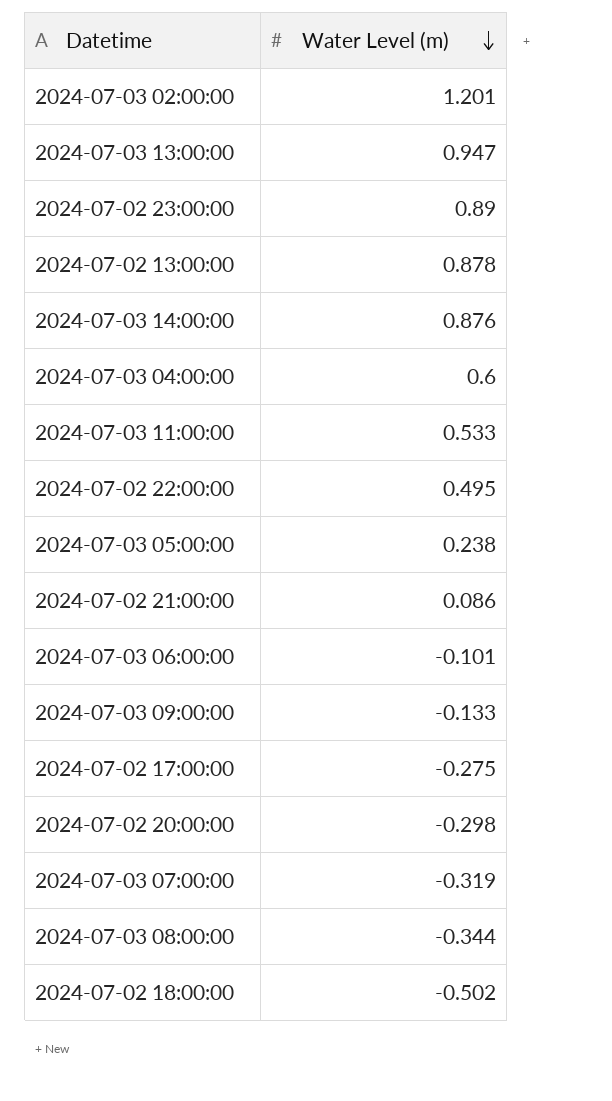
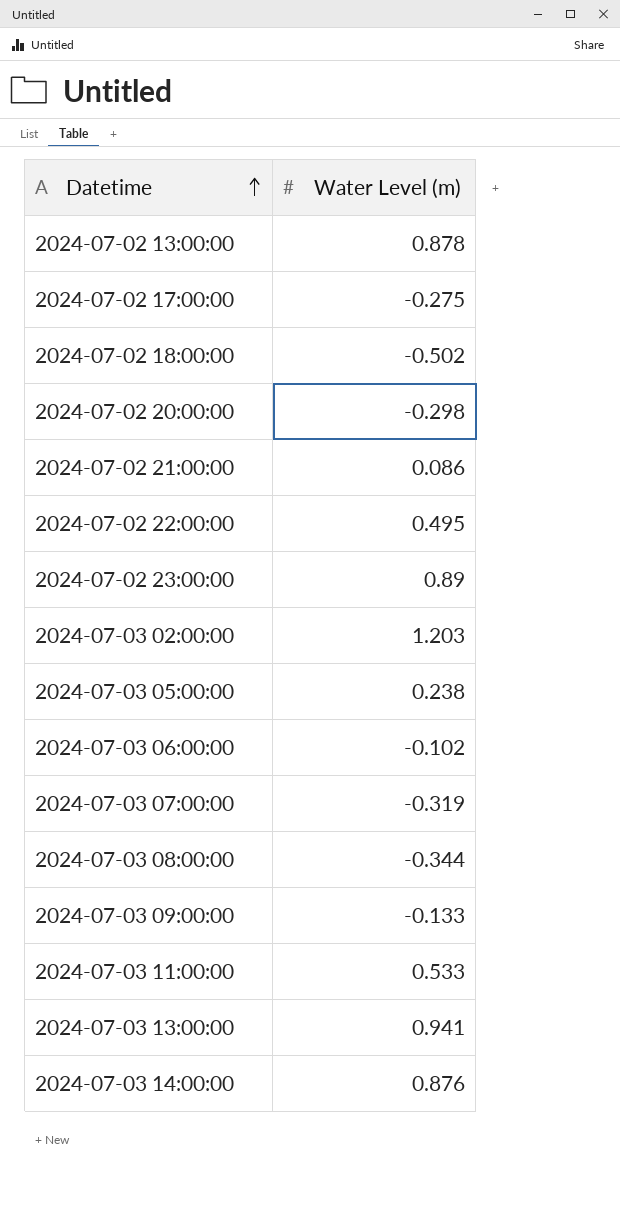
row order: Water Level (m) descending -> Datetime ascending
row 2024-07-03 04:00:00: 0.6 -> none
2024-07-03 02:00:00 | Water Level (m): 1.201 -> 1.203
2024-07-03 06:00:00 | Water Level (m): -0.101 -> -0.102
2024-07-03 13:00:00 | Water Level (m): 0.947 -> 0.941

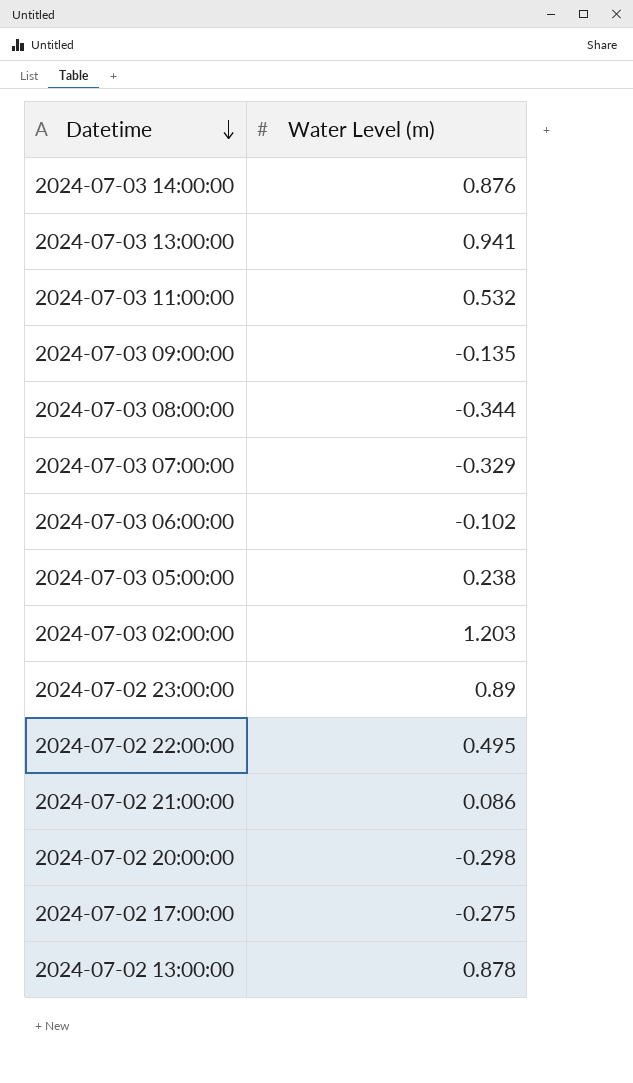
row order: Datetime ascending -> Datetime descending
row 2024-07-02 18:00:00: -0.502 -> none
2024-07-03 11:00:00 | Water Level (m): 0.533 -> 0.532
2024-07-03 09:00:00 | Water Level (m): -0.133 -> -0.135
2024-07-03 07:00:00 | Water Level (m): -0.319 -> -0.329

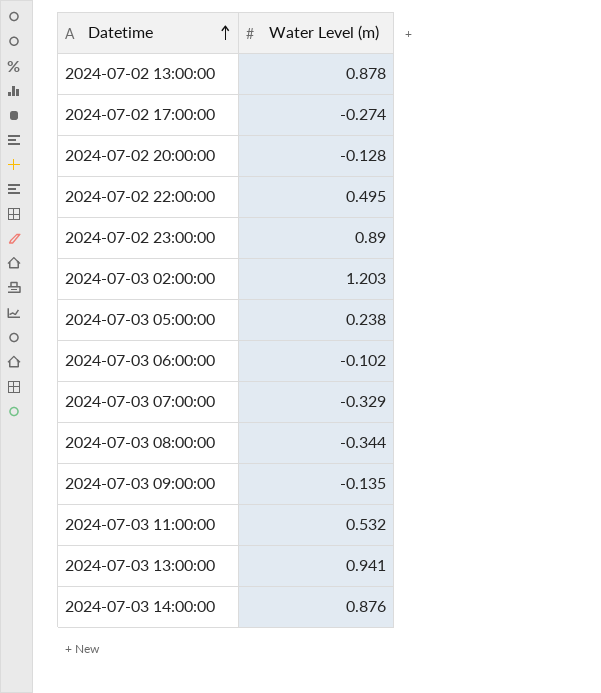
row order: Datetime descending -> Datetime ascending
row 2024-07-02 21:00:00: 0.086 -> none
2024-07-02 17:00:00 | Water Level (m): -0.275 -> -0.274
2024-07-02 20:00:00 | Water Level (m): -0.298 -> -0.128

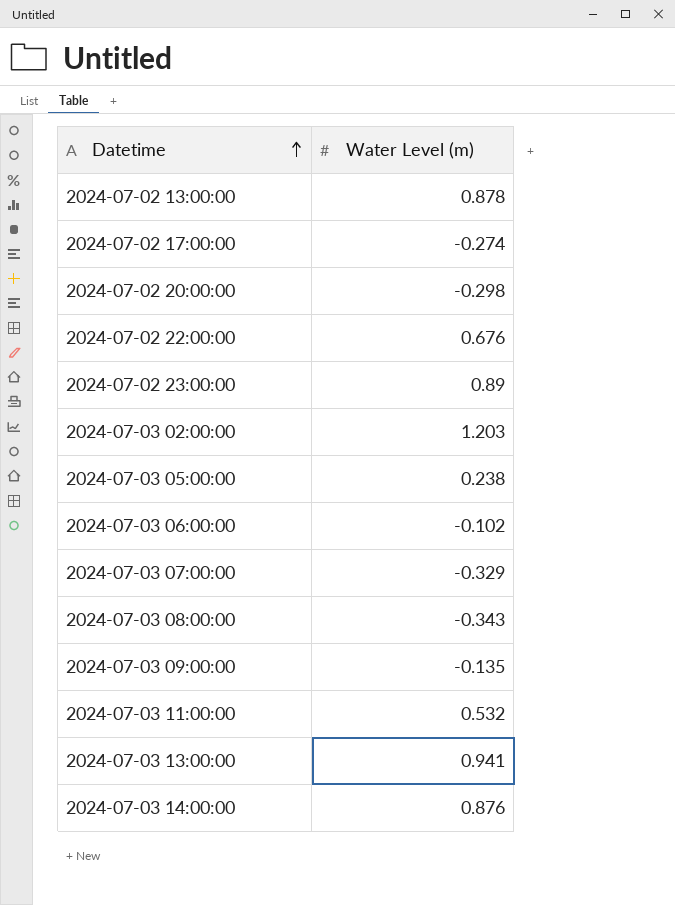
2024-07-02 20:00:00 | Water Level (m): -0.128 -> -0.298
2024-07-02 22:00:00 | Water Level (m): 0.495 -> 0.676
2024-07-03 08:00:00 | Water Level (m): -0.344 -> -0.343

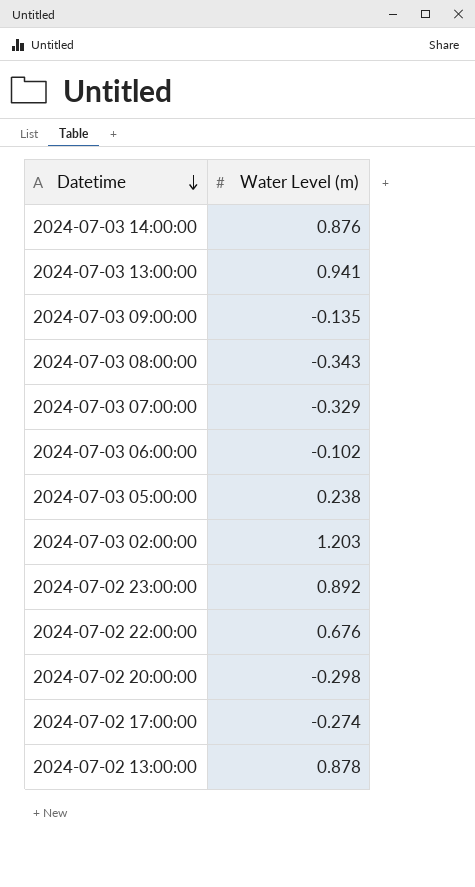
row order: Datetime ascending -> Datetime descending
row 2024-07-03 11:00:00: 0.532 -> none
2024-07-02 23:00:00 | Water Level (m): 0.89 -> 0.892

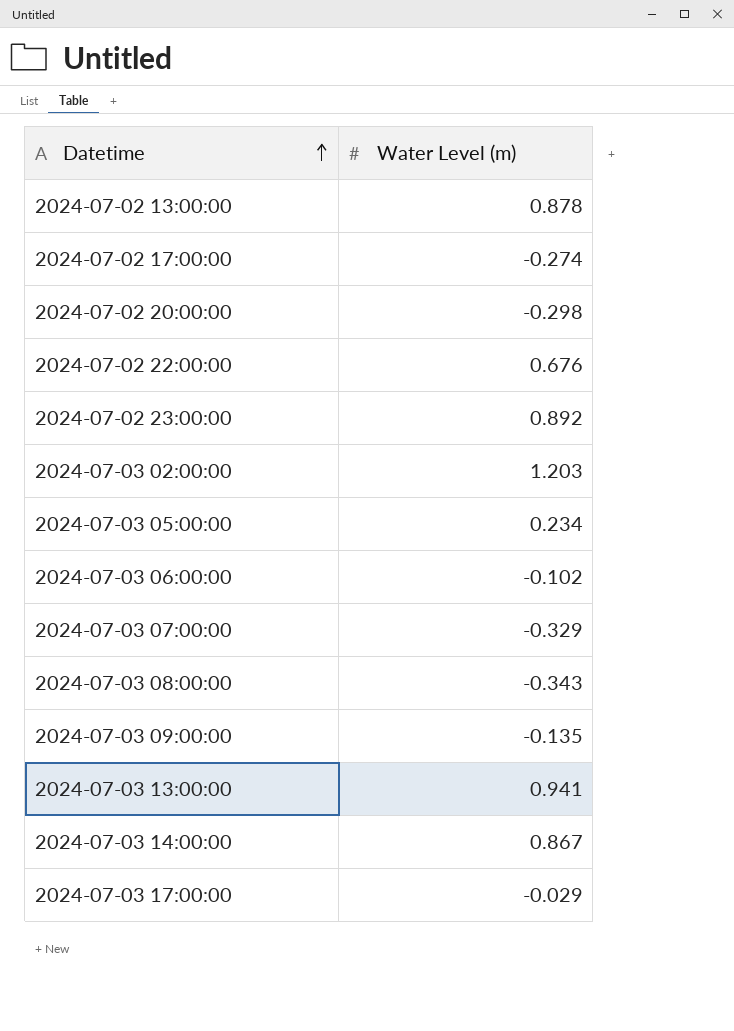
row order: Datetime descending -> Datetime ascending
2024-07-03 05:00:00 | Water Level (m): 0.238 -> 0.234
2024-07-03 14:00:00 | Water Level (m): 0.876 -> 0.867
row 2024-07-03 17:00:00: none -> -0.029

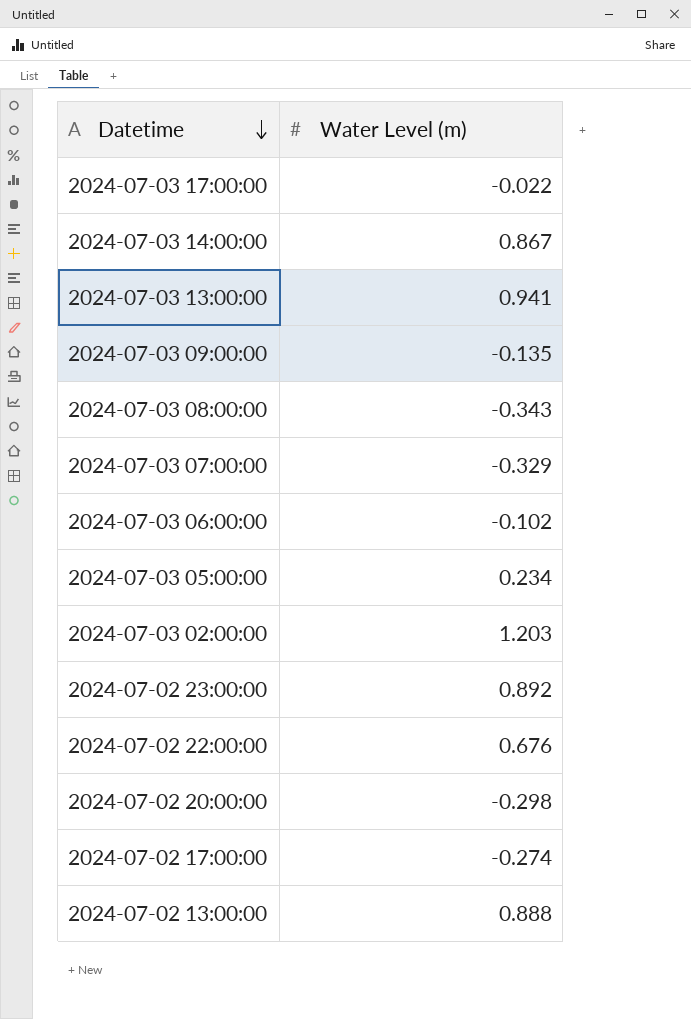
row order: Datetime ascending -> Datetime descending
2024-07-03 17:00:00 | Water Level (m): -0.029 -> -0.022
2024-07-02 13:00:00 | Water Level (m): 0.878 -> 0.888

